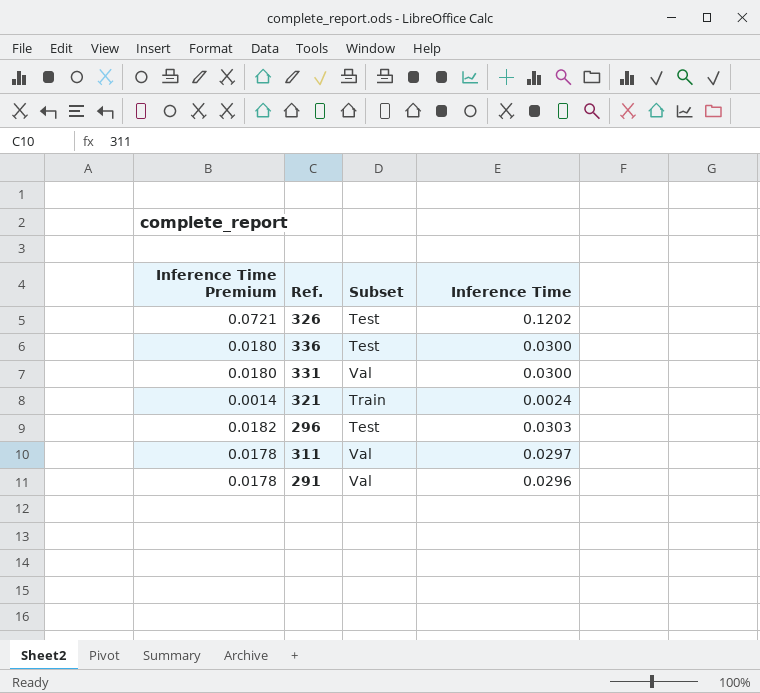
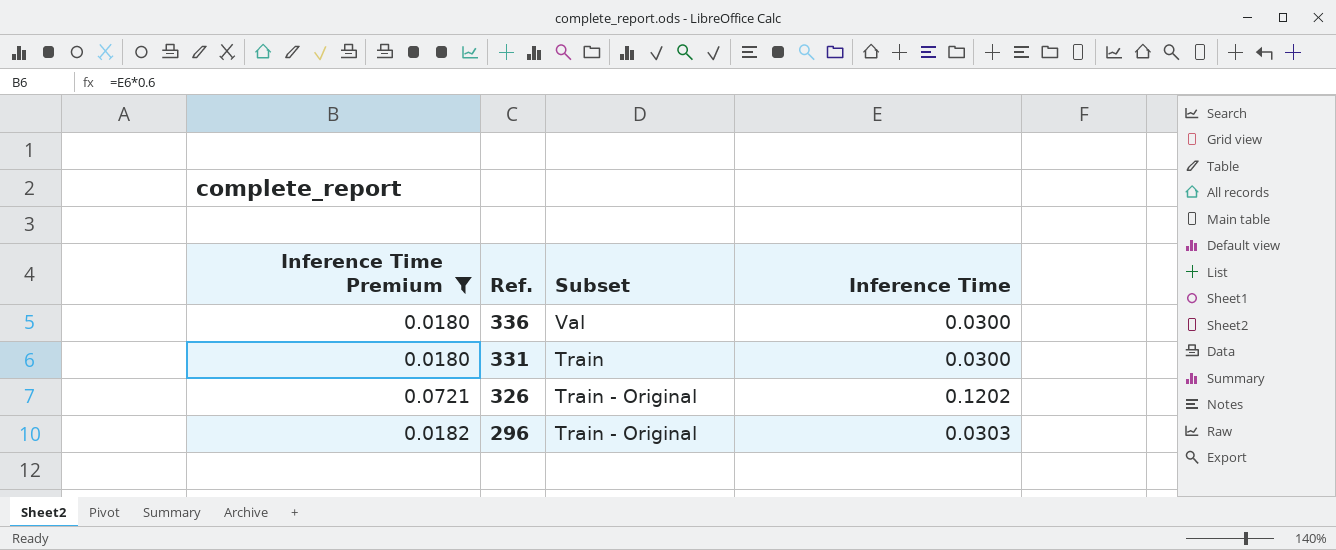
filter: none -> Inference Time Premium >= 0.0180
row order: none -> Ref. descending
336 | Subset: Test -> Val
331 | Subset: Val -> Train
326 | Subset: Test -> Train - Original
296 | Subset: Test -> Train - Original

